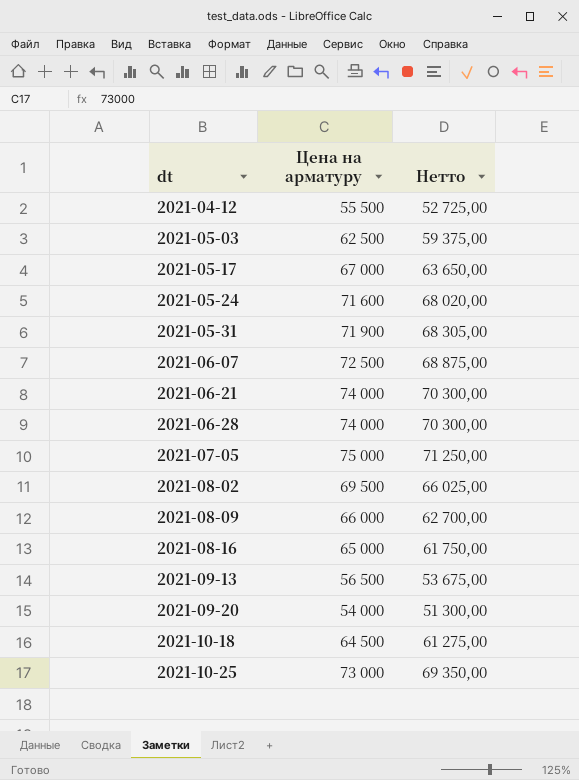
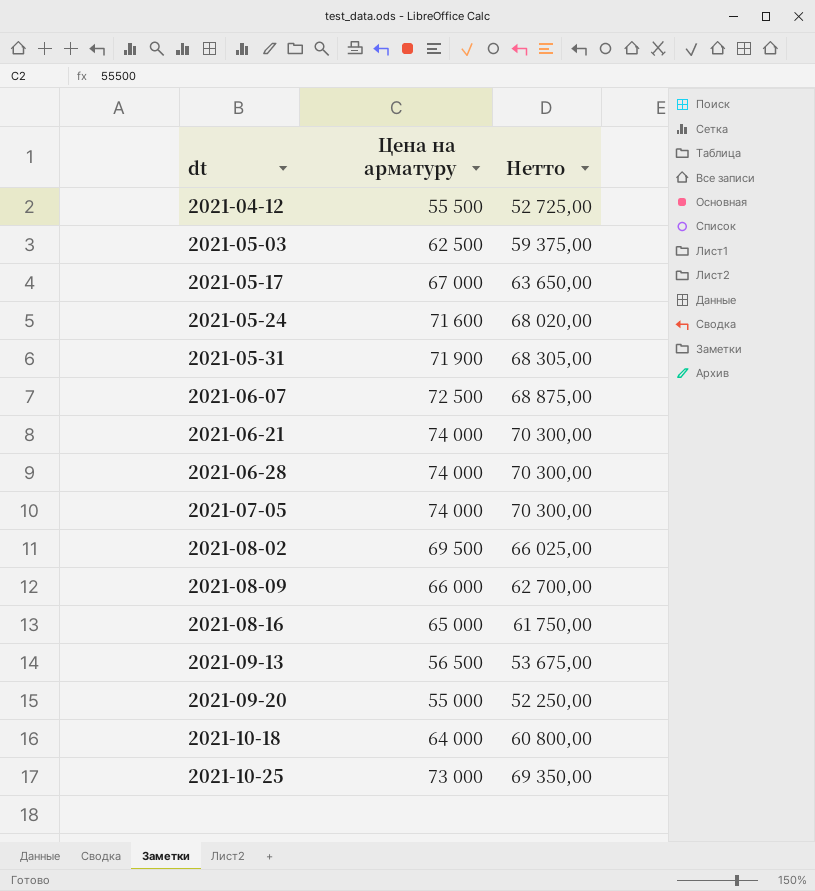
2021-07-05 | Цена на арматуру: 75 000 -> 74 000
2021-07-05 | Нетто: 71 250,00 -> 70 300,00
2021-09-20 | Цена на арматуру: 54 000 -> 55 000
2021-09-20 | Нетто: 51 300,00 -> 52 250,00
2021-10-18 | Цена на арматуру: 64 500 -> 64 000
2021-10-18 | Нетто: 61 275,00 -> 60 800,00

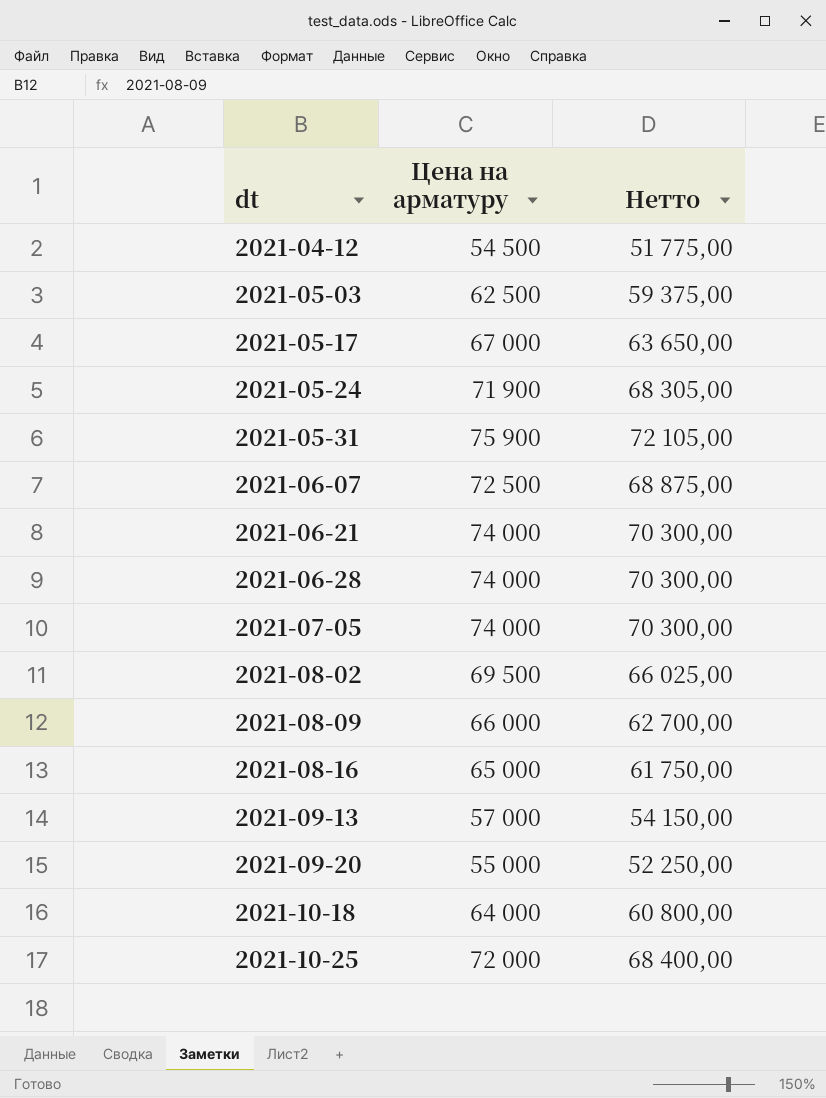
2021-04-12 | Цена на арматуру: 55 500 -> 54 500
2021-04-12 | Нетто: 52 725,00 -> 51 775,00
2021-05-24 | Цена на арматуру: 71 600 -> 71 900
2021-05-24 | Нетто: 68 020,00 -> 68 305,00
2021-05-31 | Цена на арматуру: 71 900 -> 75 900
2021-05-31 | Нетто: 68 305,00 -> 72 105,00
2021-09-13 | Цена на арматуру: 56 500 -> 57 000
2021-09-13 | Нетто: 53 675,00 -> 54 150,00
2021-10-25 | Цена на арматуру: 73 000 -> 72 000
2021-10-25 | Нетто: 69 350,00 -> 68 400,00

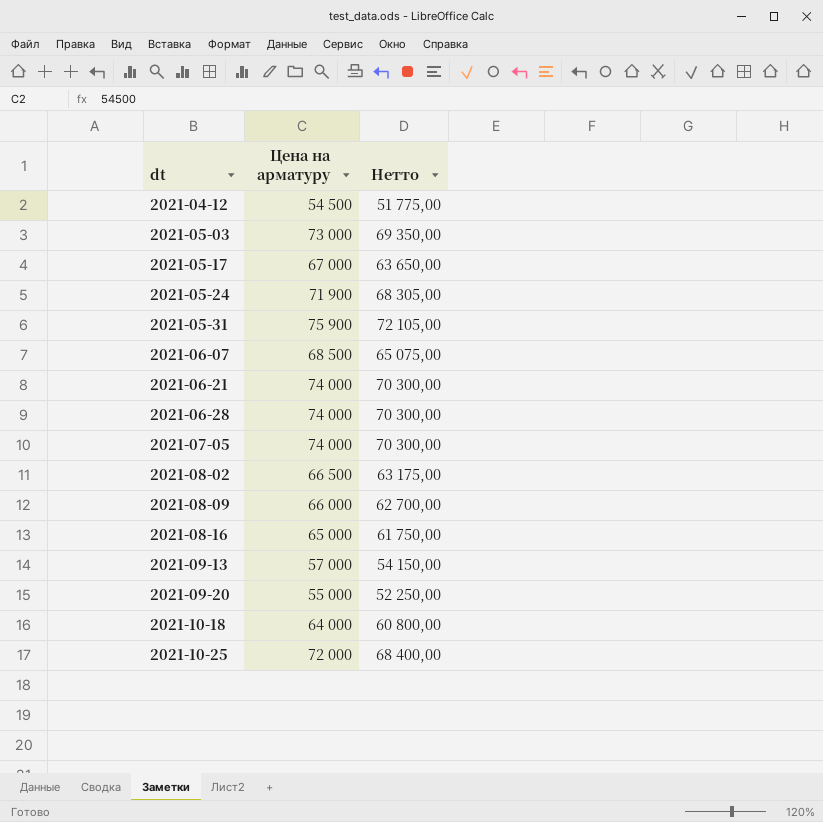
2021-05-03 | Цена на арматуру: 62 500 -> 73 000
2021-05-03 | Нетто: 59 375,00 -> 69 350,00
2021-06-07 | Цена на арматуру: 72 500 -> 68 500
2021-06-07 | Нетто: 68 875,00 -> 65 075,00
2021-08-02 | Цена на арматуру: 69 500 -> 66 500
2021-08-02 | Нетто: 66 025,00 -> 63 175,00

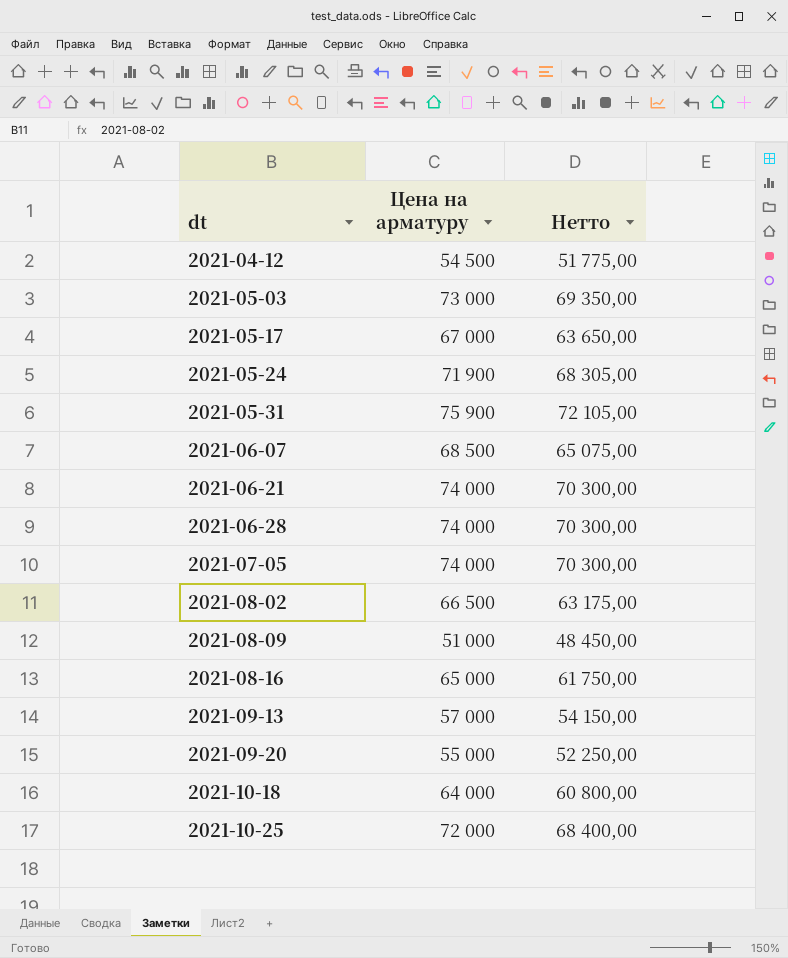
2021-08-09 | Цена на арматуру: 66 000 -> 51 000
2021-08-09 | Нетто: 62 700,00 -> 48 450,00

